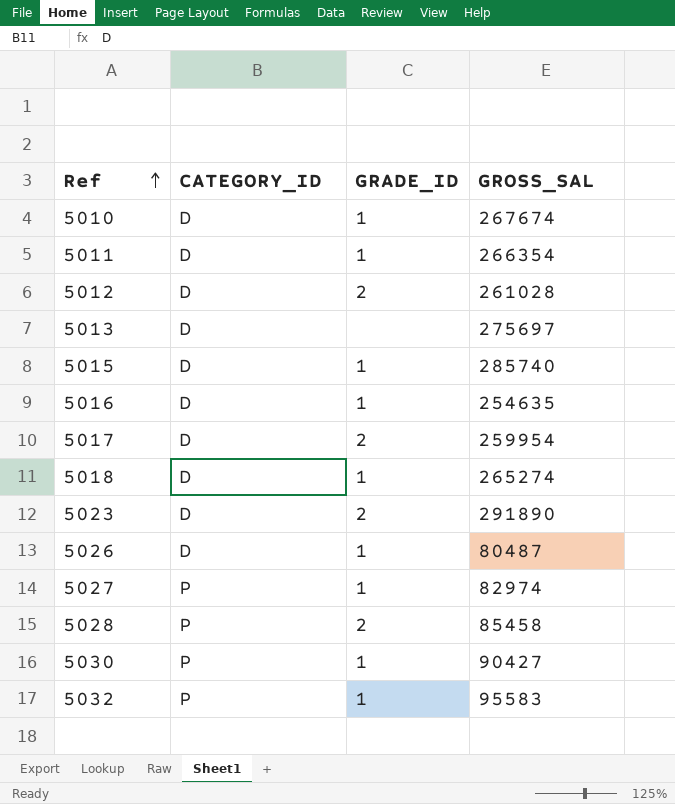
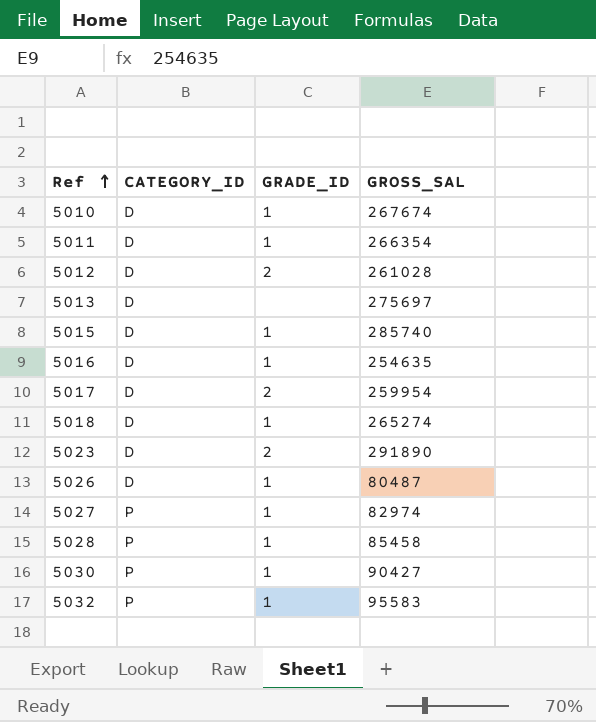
5028 | GRADE_ID: 2 -> 1

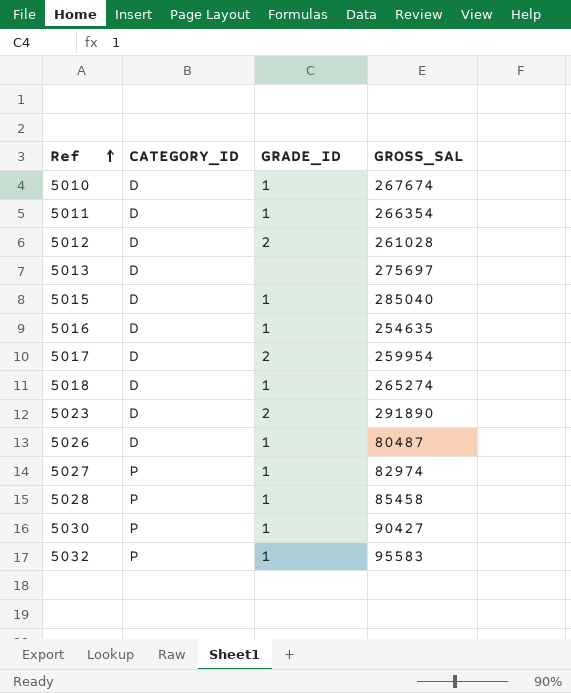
5015 | GROSS_SAL: 285740 -> 285040

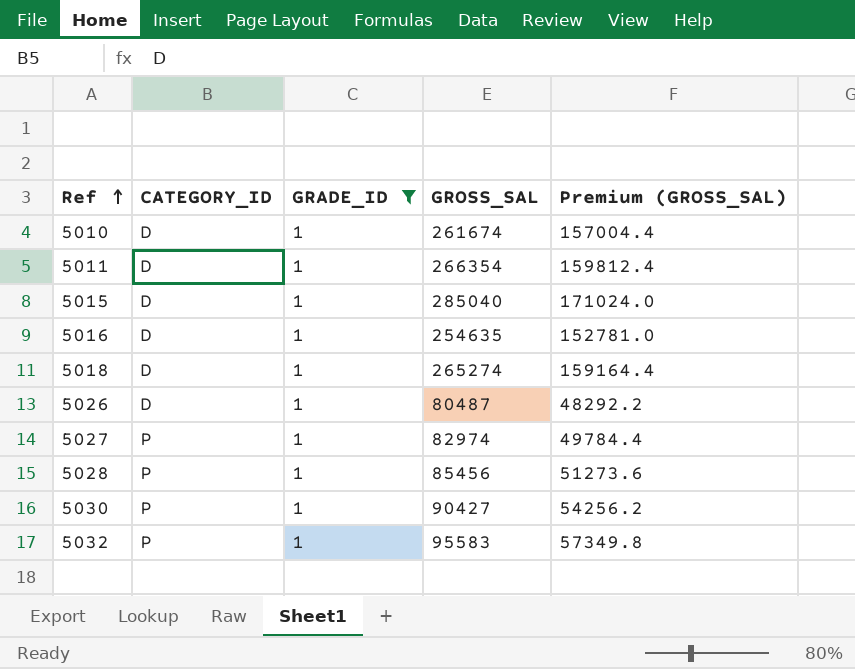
filter: none -> GRADE_ID = 1
column Premium (GROSS_SAL) | formula: none -> [GROSS_SAL] * 0.6
5010 | GROSS_SAL: 267674 -> 261674
5028 | GROSS_SAL: 85458 -> 85456

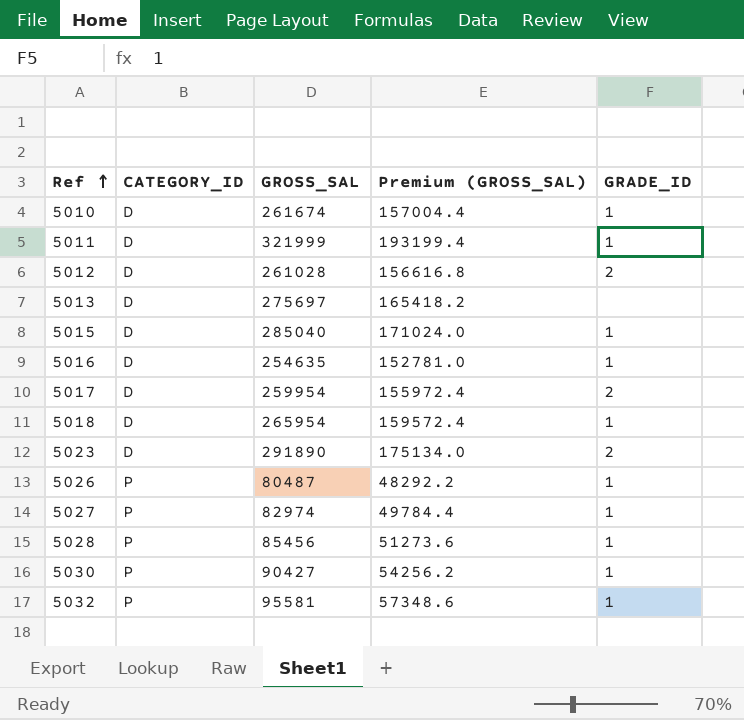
filter: GRADE_ID = 1 -> none
column GRADE_ID | position: 3 -> 5
5011 | GROSS_SAL: 266354 -> 321999
5011 | Premium (GROSS_SAL): 159812.4 -> 193199.4
5018 | GROSS_SAL: 265274 -> 265954
5018 | Premium (GROSS_SAL): 159164.4 -> 159572.4
5026 | CATEGORY_ID: D -> P
5032 | GROSS_SAL: 95583 -> 95581
5032 | Premium (GROSS_SAL): 57349.8 -> 57348.6

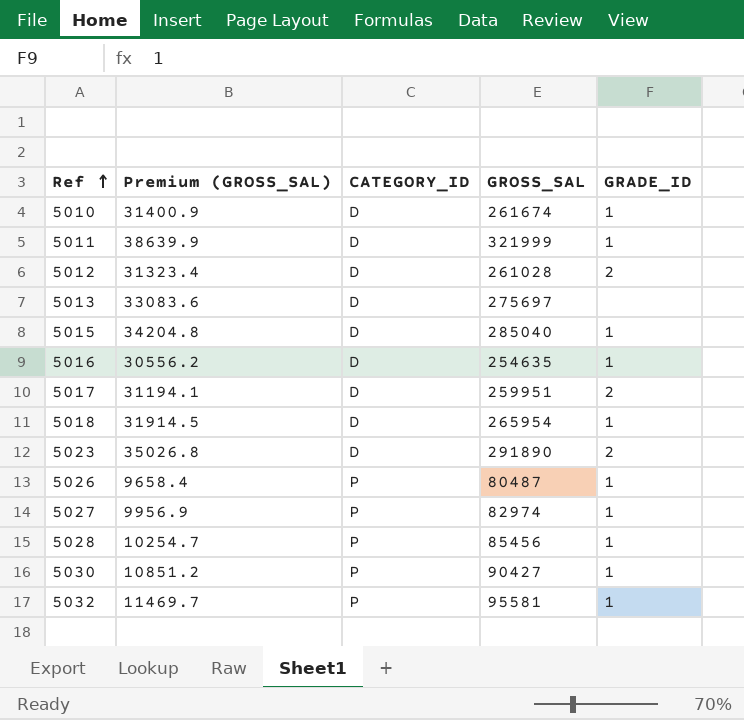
column Premium (GROSS_SAL) | formula: [GROSS_SAL] * 0.6 -> [GROSS_SAL] * 0.12
column Premium (GROSS_SAL) | position: 4 -> 2
5017 | GROSS_SAL: 259954 -> 259951

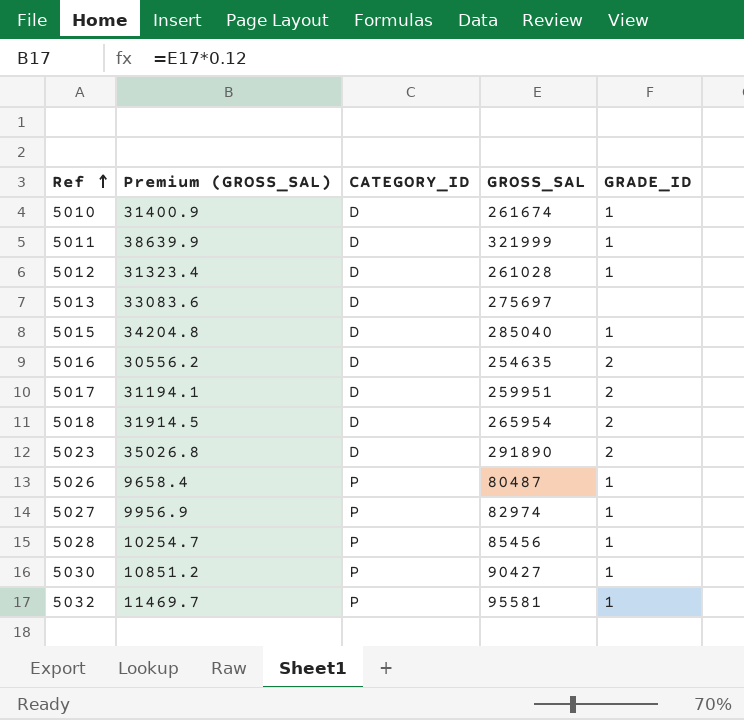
5012 | GRADE_ID: 2 -> 1
5016 | GRADE_ID: 1 -> 2
5018 | GRADE_ID: 1 -> 2

